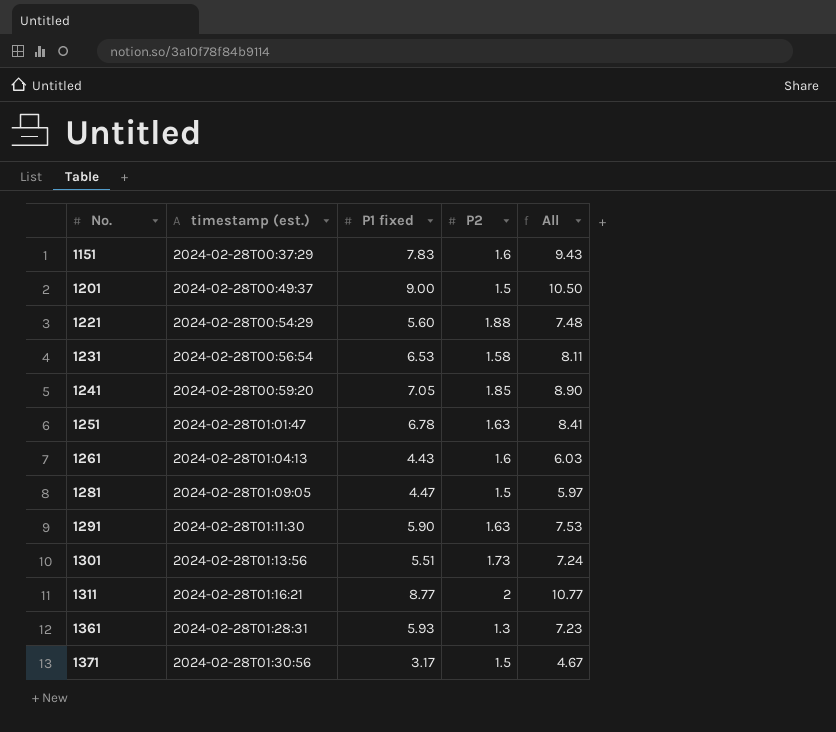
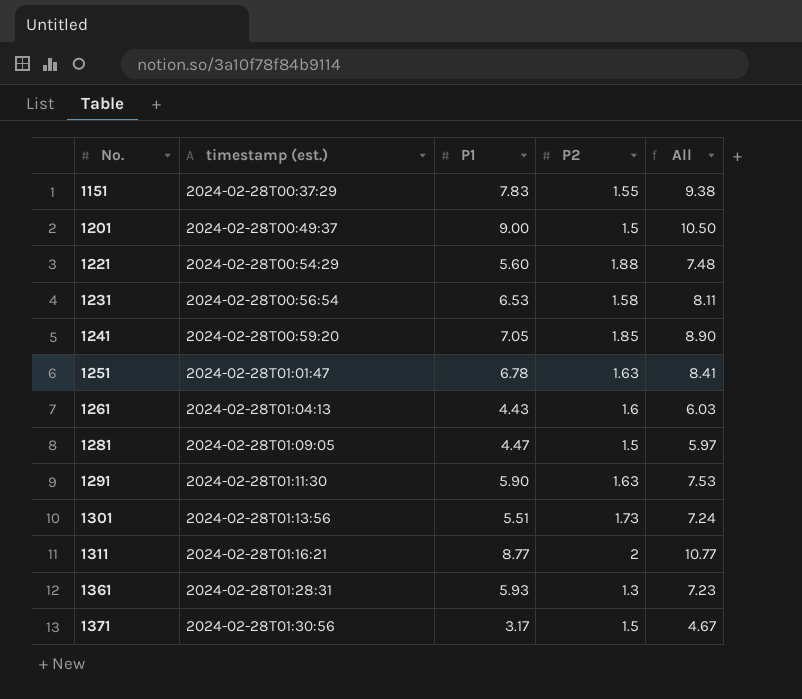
column name: P1 fixed -> P1
1151 | P2: 1.6 -> 1.55
1151 | All: 9.43 -> 9.38

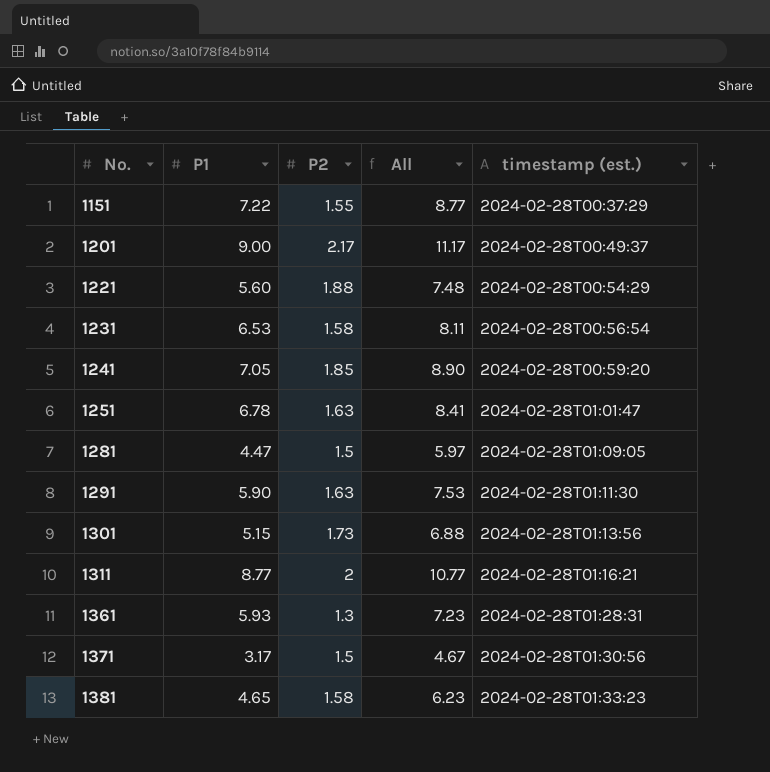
column timestamp (est.) | position: 2 -> 5
row 1261: 2024-02-28T01:04:13 | 4.43 | 1.6 | 6.03 -> none
1151 | P1: 7.83 -> 7.22
1151 | All: 9.38 -> 8.77
1201 | P2: 1.5 -> 2.17
1201 | All: 10.50 -> 11.17
1301 | P1: 5.51 -> 5.15
1301 | All: 7.24 -> 6.88
row 1381: none -> 4.65 | 1.58 | 6.23 | 2024-02-28T01:33:23

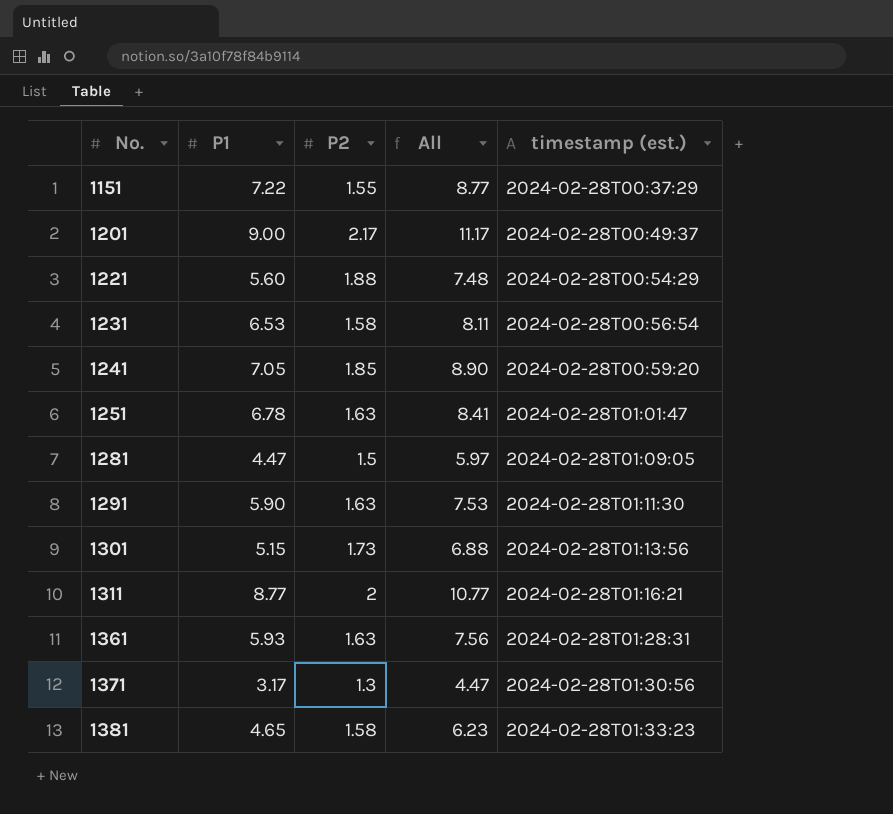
1361 | P2: 1.3 -> 1.63
1361 | All: 7.23 -> 7.56
1371 | P2: 1.5 -> 1.3
1371 | All: 4.67 -> 4.47

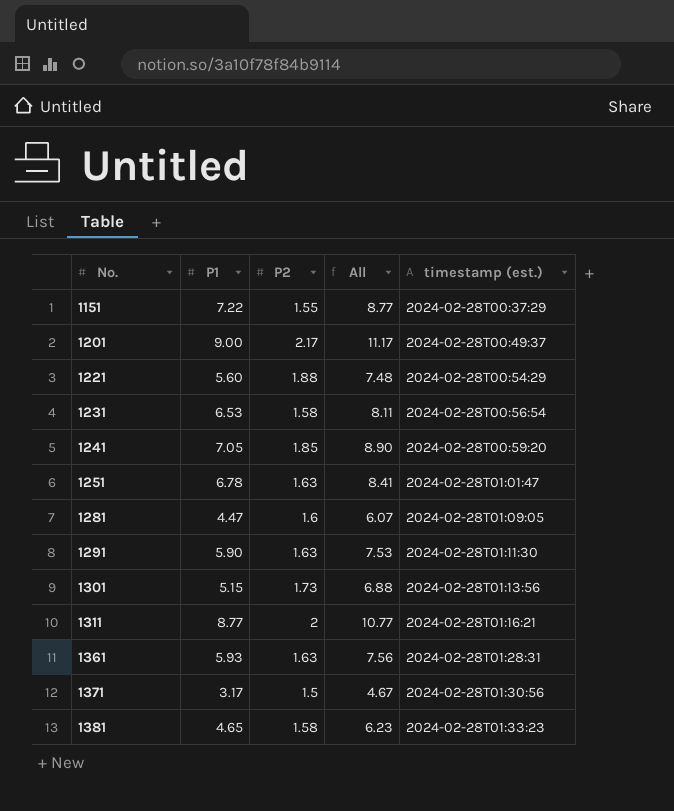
1281 | P2: 1.5 -> 1.6
1281 | All: 5.97 -> 6.07
1371 | P2: 1.3 -> 1.5
1371 | All: 4.47 -> 4.67

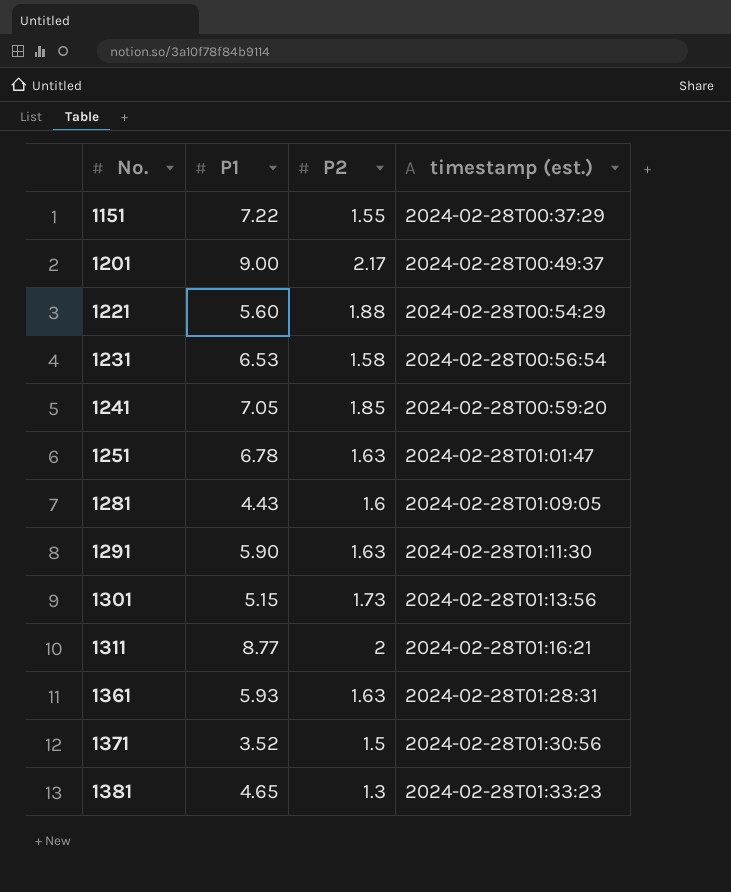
column All | formula: [P1] + [P2] -> none
1281 | P1: 4.47 -> 4.43
1371 | P1: 3.17 -> 3.52
1381 | P2: 1.58 -> 1.3

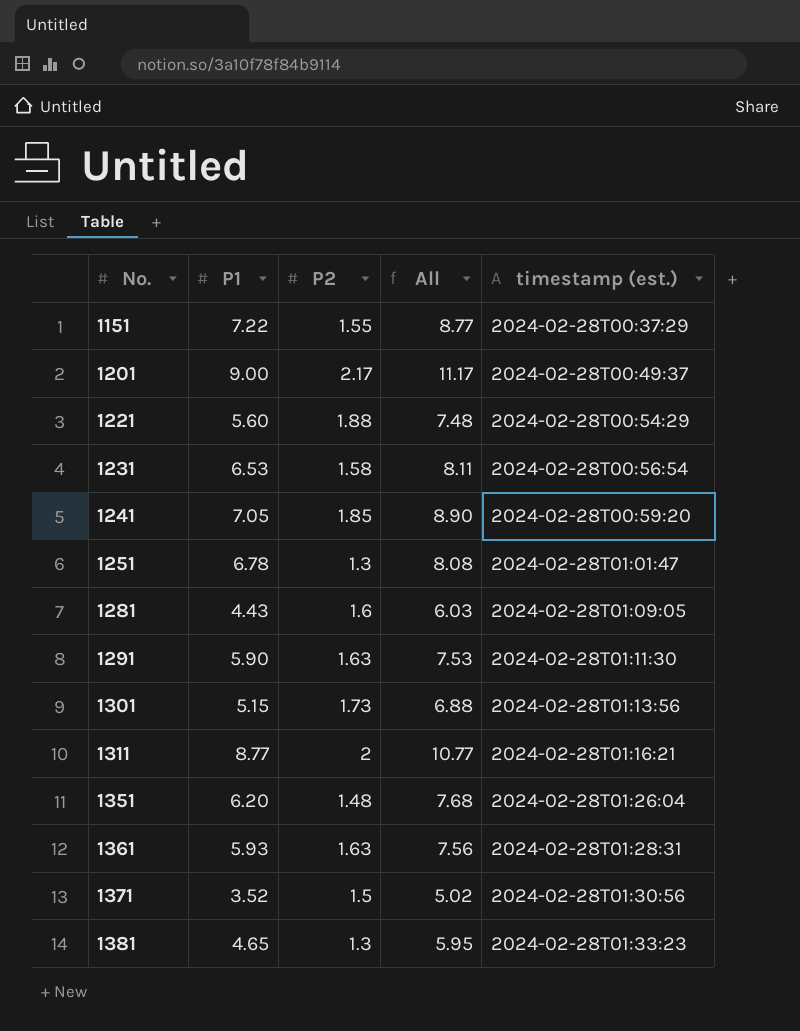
column All | formula: none -> [P1] + [P2]
1251 | P2: 1.63 -> 1.3
row 1351: none -> 6.20 | 1.48 | 7.68 | 2024-02-28T01:26:04

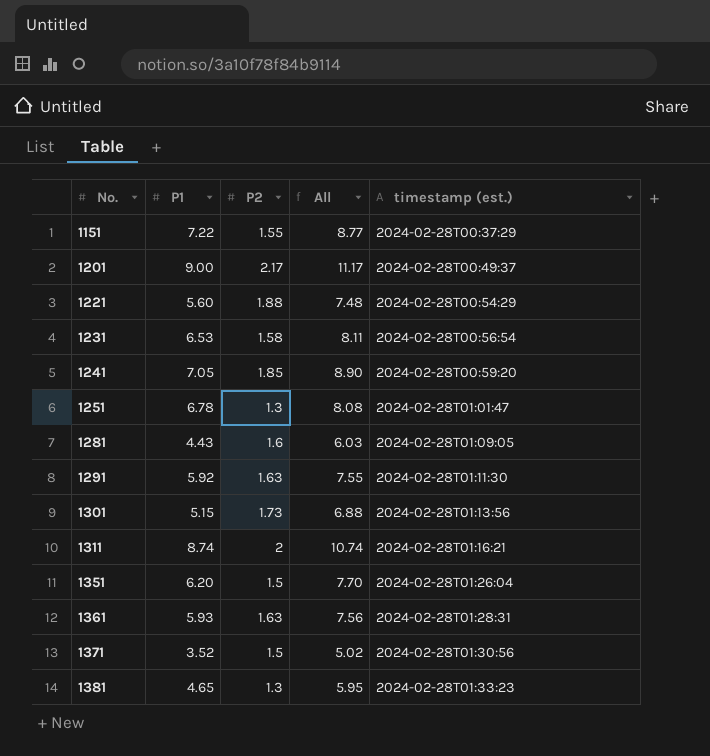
1291 | P1: 5.90 -> 5.92
1291 | All: 7.53 -> 7.55
1311 | P1: 8.77 -> 8.74
1311 | All: 10.77 -> 10.74
1351 | P2: 1.48 -> 1.5
1351 | All: 7.68 -> 7.70

